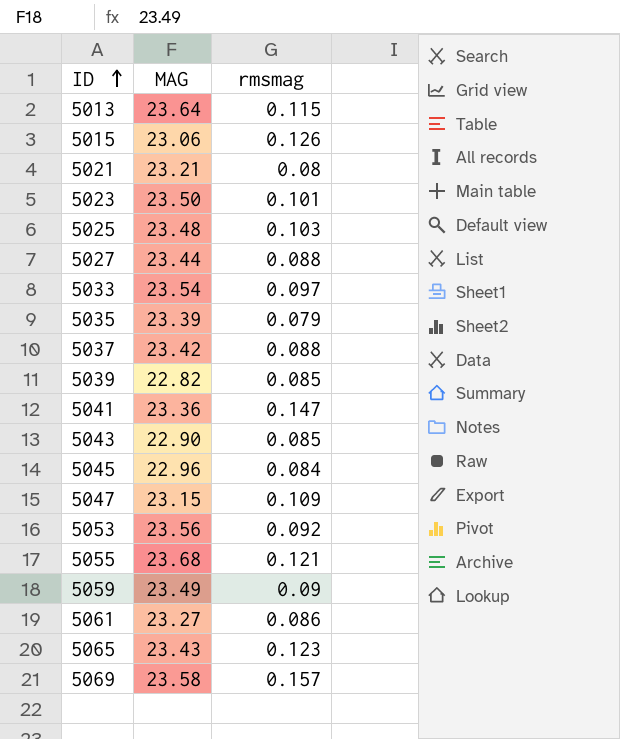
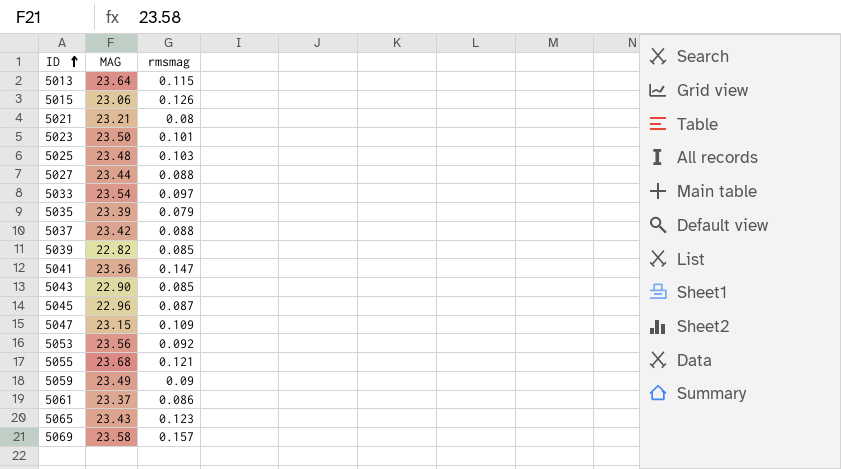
5045 | rmsmag: 0.084 -> 0.087
5061 | MAG: 23.27 -> 23.37

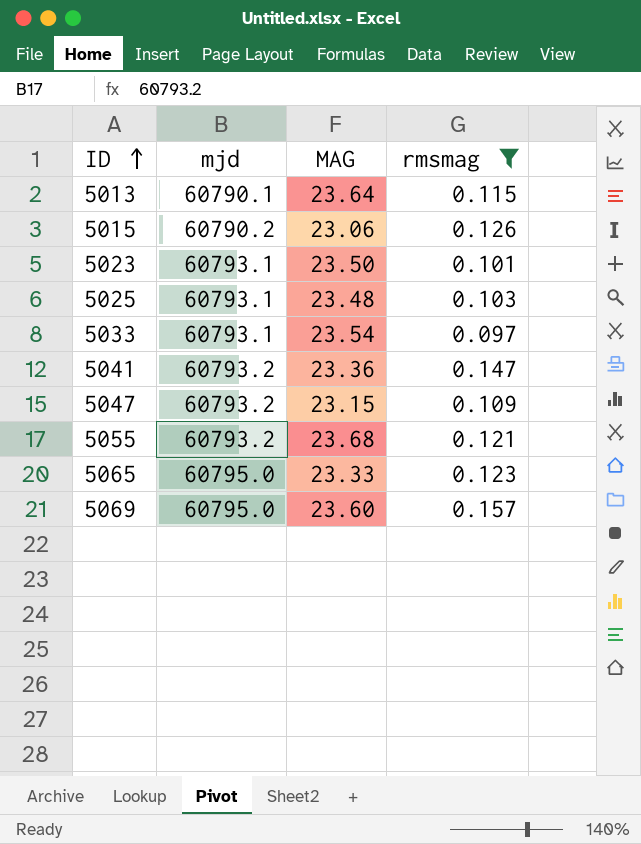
filter: none -> rmsmag >= 0.097
column mjd | position: none -> 2
5065 | MAG: 23.43 -> 23.33
5069 | MAG: 23.58 -> 23.60

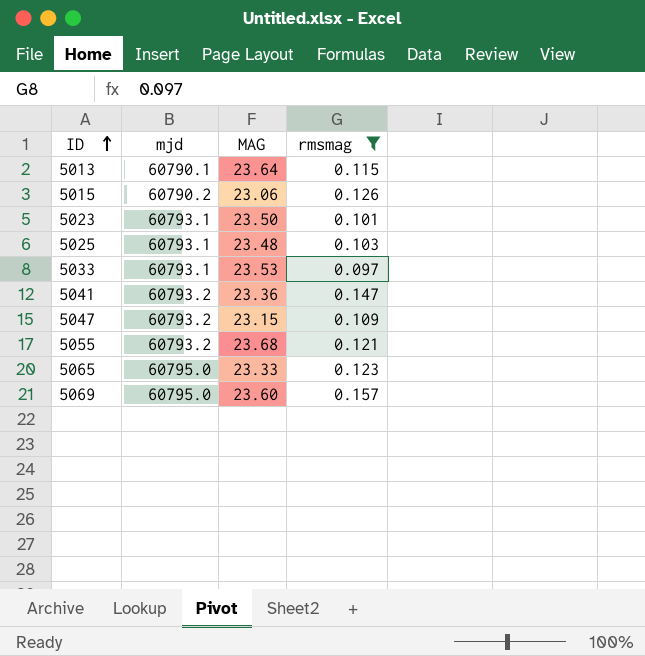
5033 | MAG: 23.54 -> 23.53

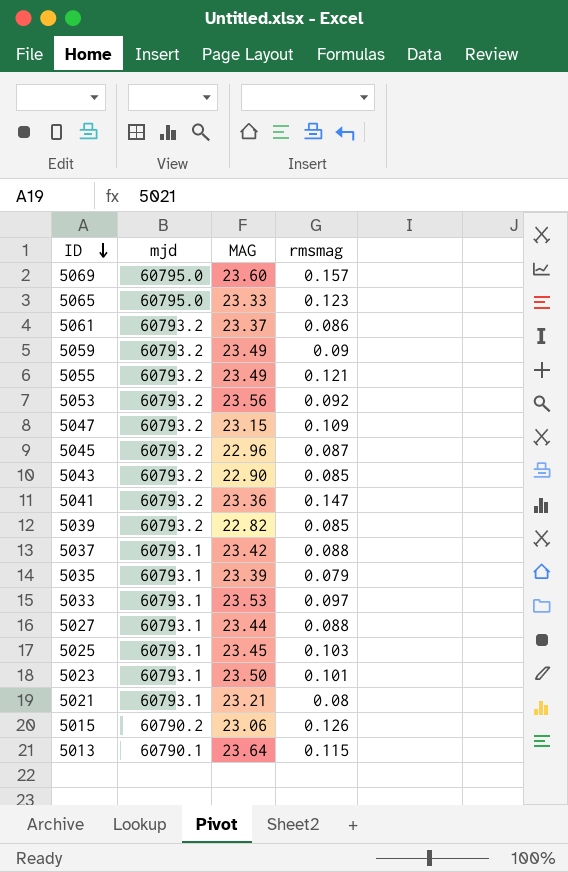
filter: rmsmag >= 0.097 -> none
row order: ID ascending -> ID descending
5055 | MAG: 23.68 -> 23.49
5025 | MAG: 23.48 -> 23.45

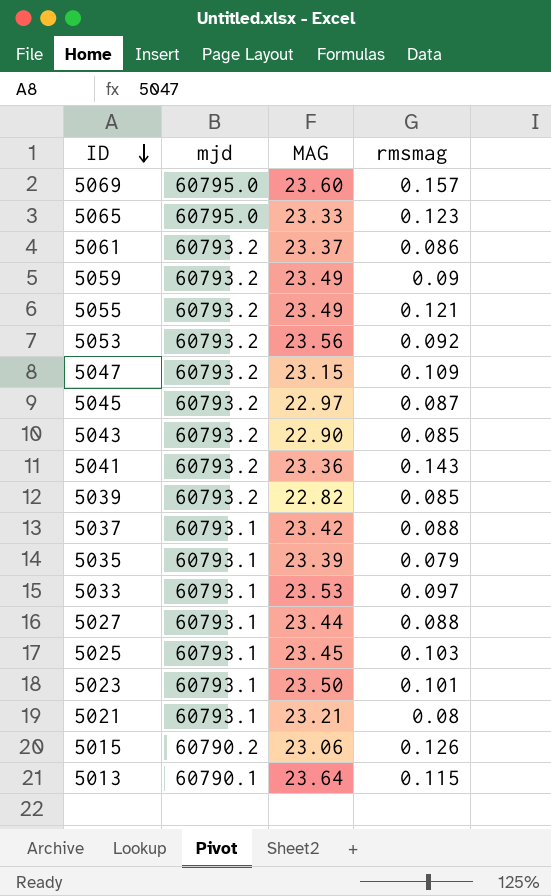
5045 | MAG: 22.96 -> 22.97
5041 | rmsmag: 0.147 -> 0.143

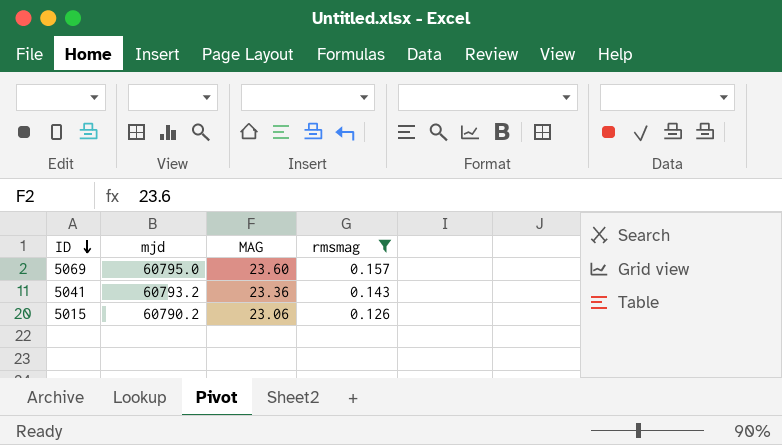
filter: none -> rmsmag >= 0.126

